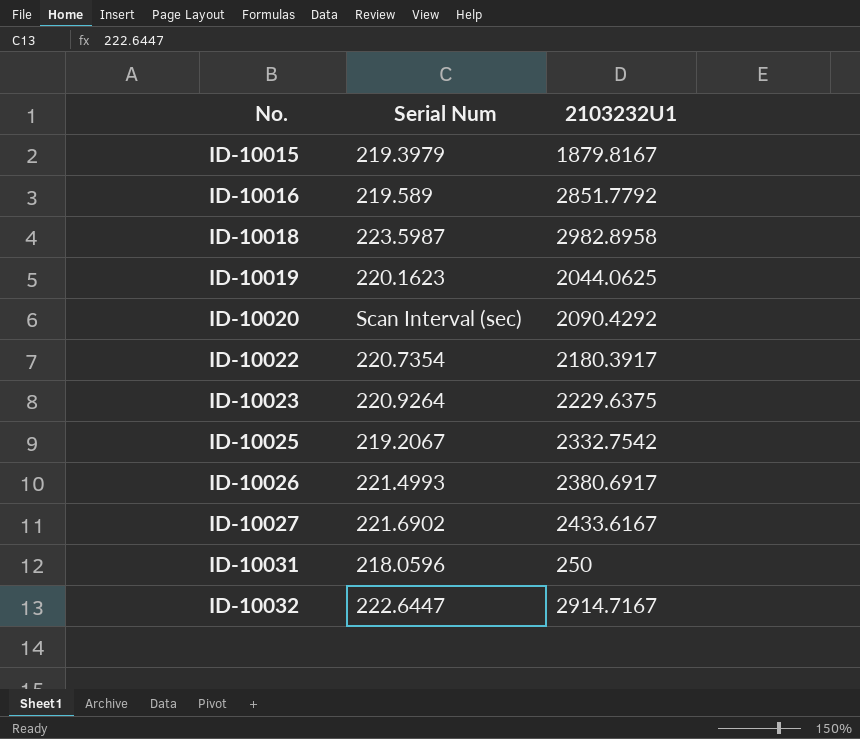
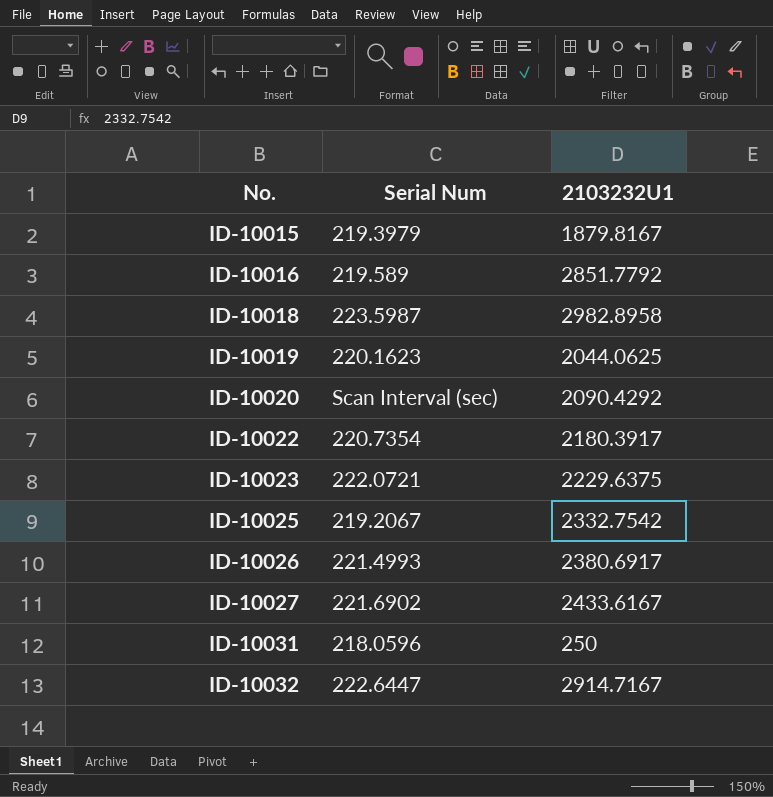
ID-10023 | Serial Num: 220.9264 -> 222.0721

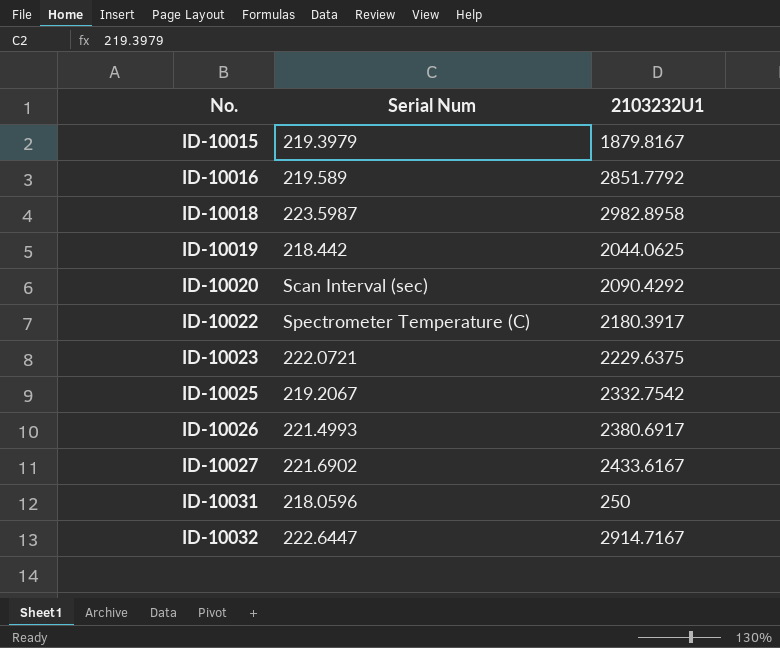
ID-10019 | Serial Num: 220.1623 -> 218.442
ID-10022 | Serial Num: 220.7354 -> Spectrometer Temperature (C)

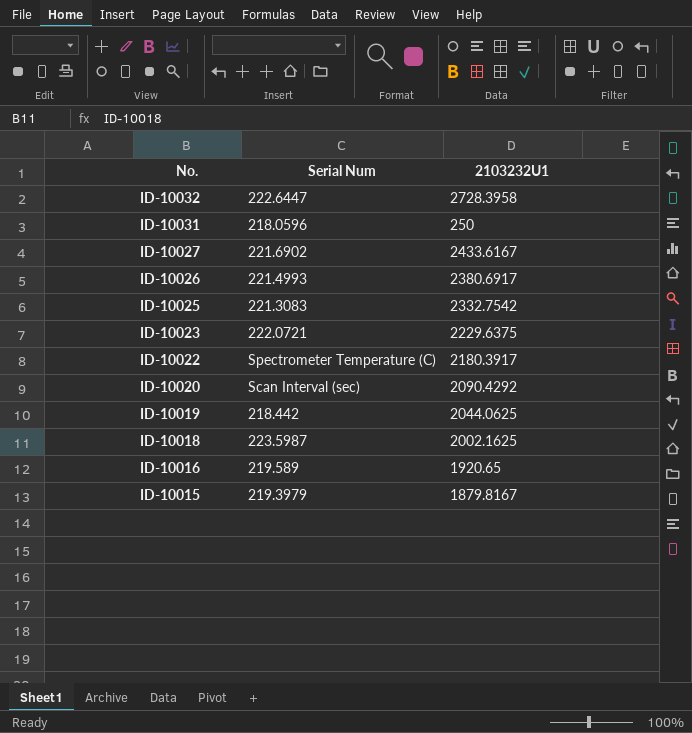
row order: No. ascending -> No. descending
ID-10032 | 2103232U1: 2914.7167 -> 2728.3958
ID-10025 | Serial Num: 219.2067 -> 221.3083
ID-10018 | 2103232U1: 2982.8958 -> 2002.1625
ID-10016 | 2103232U1: 2851.7792 -> 1920.65

